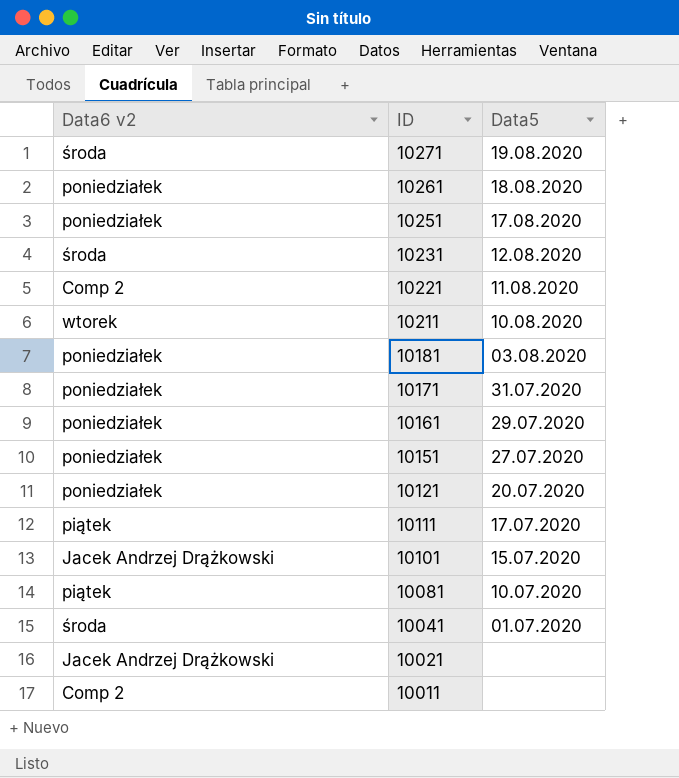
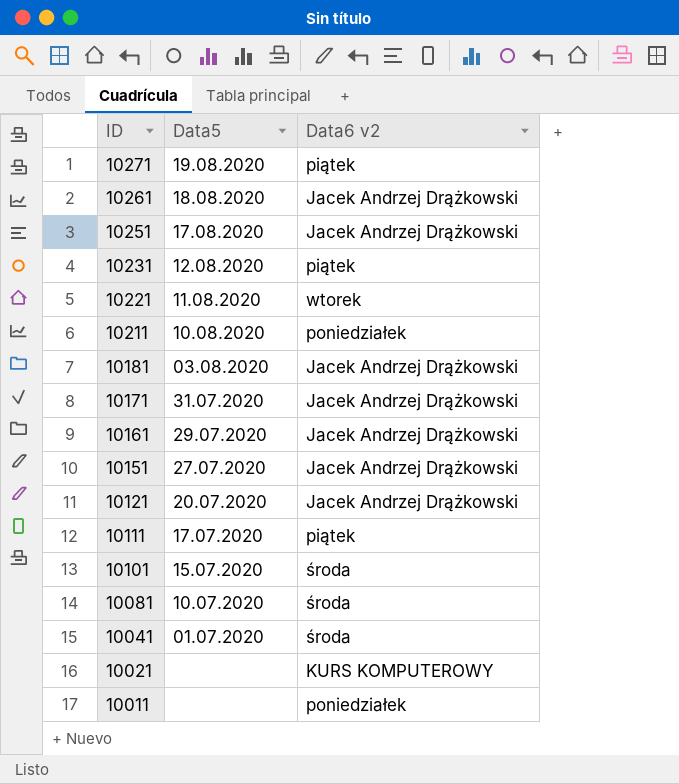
column Data6 v2 | position: 1 -> 3
10271 | Data6 v2: środa -> piątek
10261 | Data6 v2: poniedziałek -> Jacek Andrzej Drążkowski
10251 | Data6 v2: poniedziałek -> Jacek Andrzej Drążkowski
10231 | Data6 v2: środa -> piątek
10221 | Data6 v2: Comp 2 -> wtorek
10211 | Data6 v2: wtorek -> poniedziałek
10181 | Data6 v2: poniedziałek -> Jacek Andrzej Drążkowski
10171 | Data6 v2: poniedziałek -> Jacek Andrzej Drążkowski
10161 | Data6 v2: poniedziałek -> Jacek Andrzej Drążkowski
10151 | Data6 v2: poniedziałek -> Jacek Andrzej Drążkowski
10121 | Data6 v2: poniedziałek -> Jacek Andrzej Drążkowski
10101 | Data6 v2: Jacek Andrzej Drążkowski -> środa
10081 | Data6 v2: piątek -> środa
10021 | Data6 v2: Jacek Andrzej Drążkowski -> KURS KOMPUTEROWY
10011 | Data6 v2: Comp 2 -> poniedziałek

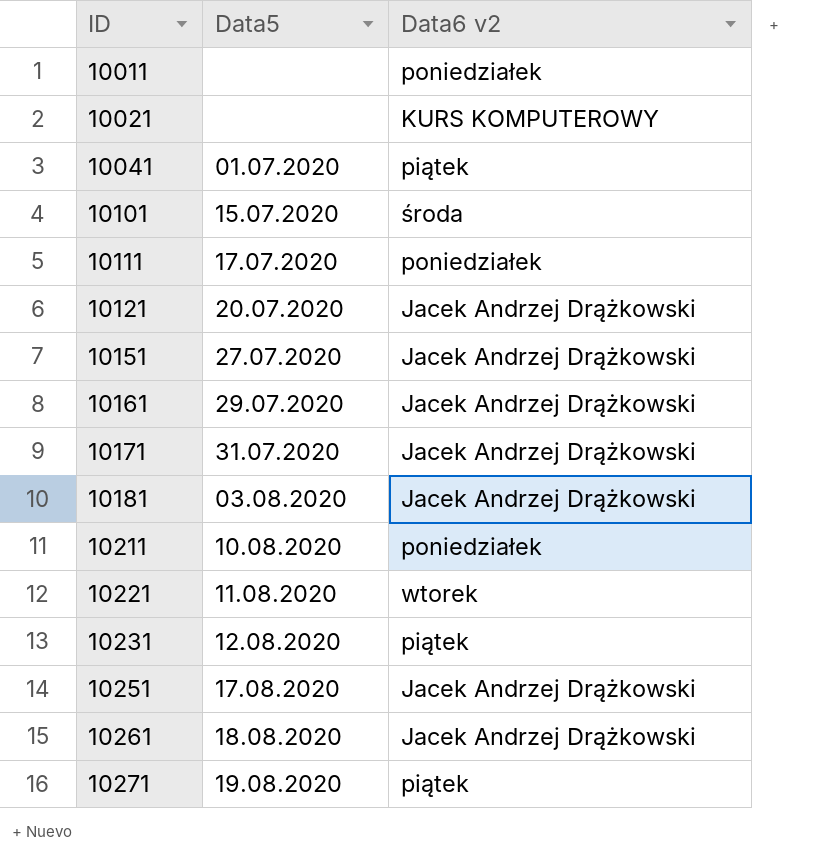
row order: ID descending -> ID ascending
row 10081: 10.07.2020 | środa -> none
10041 | Data6 v2: środa -> piątek
10111 | Data6 v2: piątek -> poniedziałek

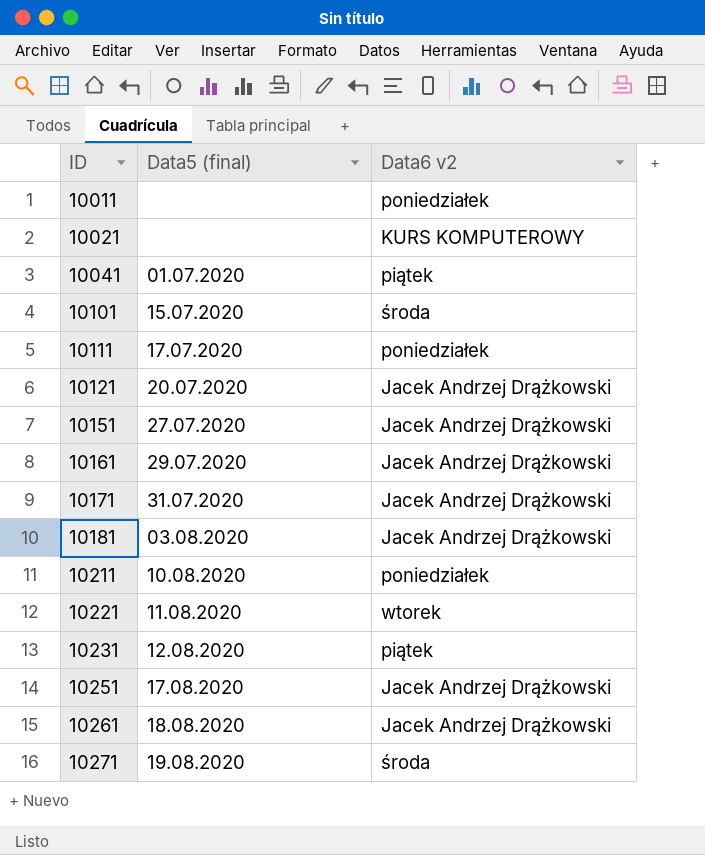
column name: Data5 -> Data5 (final)
10271 | Data6 v2: piątek -> środa

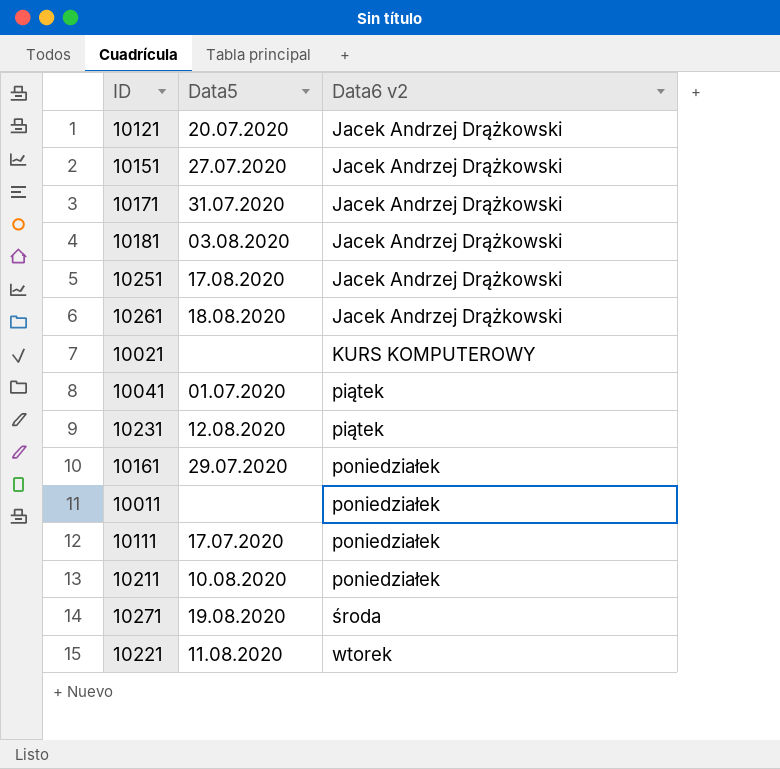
row order: ID ascending -> Data6 v2 ascending
column name: Data5 (final) -> Data5
row 10101: 15.07.2020 | środa -> none
10161 | Data6 v2: Jacek Andrzej Drążkowski -> poniedziałek

